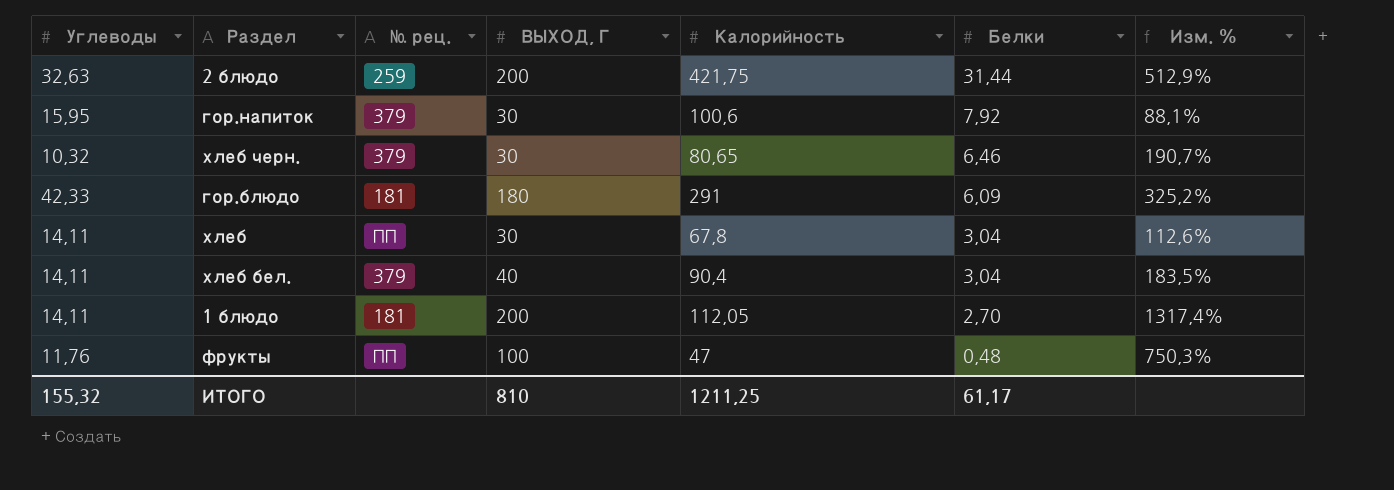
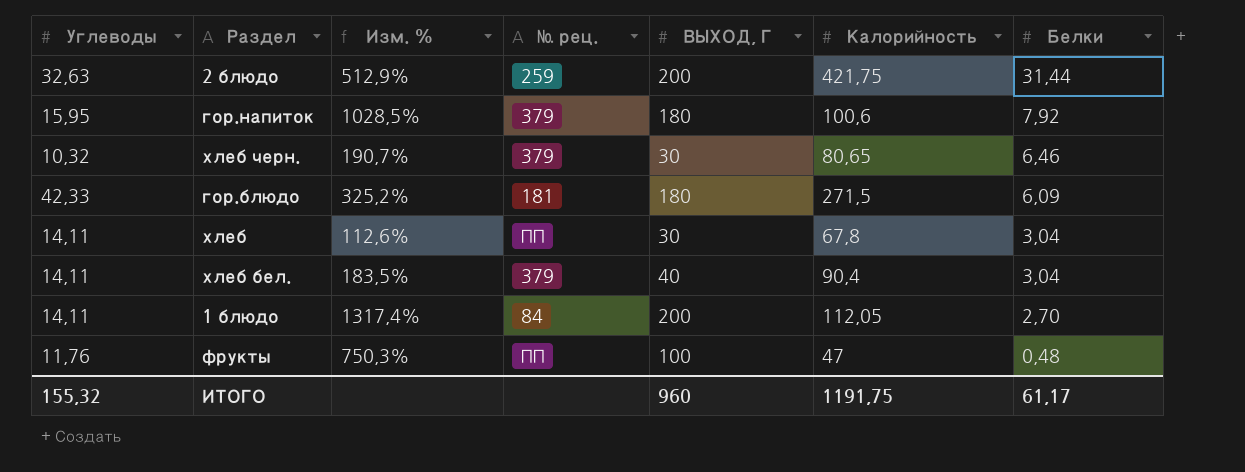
column Изм. % | position: 7 -> 3
гор.напиток | Изм. %: 88,1% -> 1028,5%
гор.напиток | ВЫХОД, Г: 30 -> 180
гор.блюдо | Калорийность: 291 -> 271,5
1 блюдо | № рец.: 181 -> 84
ИТОГО | ВЫХОД, Г: 810 -> 960
ИТОГО | Калорийность: 1211,25 -> 1191,75

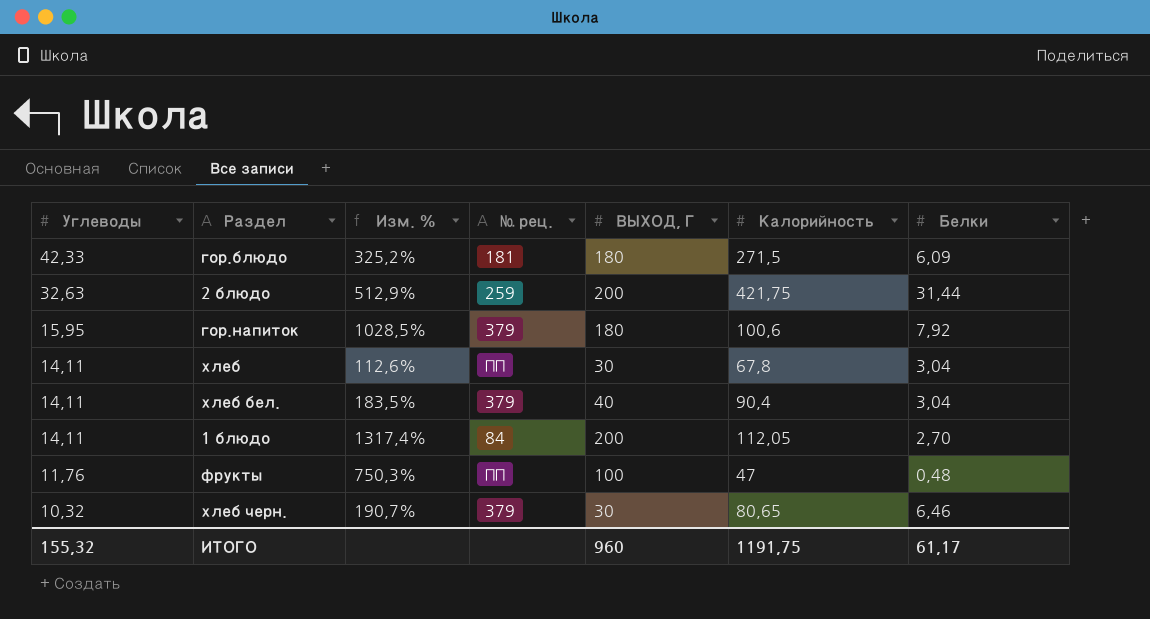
row order: Белки descending -> Углеводы descending

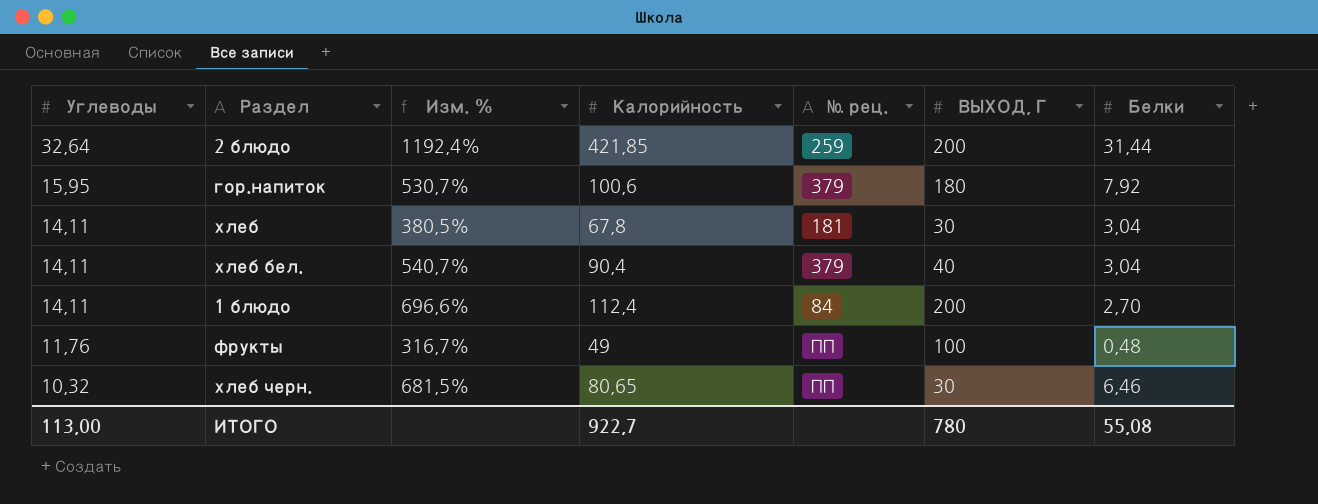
column Изм. % | formula: ([ВЫХОД, Г] - [Углеводы]) / [Углеводы] -> ([Калорийность] - [Углеводы]) / [Углеводы]
column Калорийность | position: 6 -> 4
row гор.блюдо: 42,33 | 325,2% | 181 | 180 | 271,5 | 6,09 -> none
2 блюдо | Углеводы: 32,63 -> 32,64
2 блюдо | Калорийность: 421,75 -> 421,85
хлеб | № рец.: ПП -> 181
1 блюдо | Калорийность: 112,05 -> 112,4
фрукты | Калорийность: 47 -> 49
хлеб черн. | № рец.: 379 -> ПП
ИТОГО | Углеводы: 155,32 -> 113,00
ИТОГО | Калорийность: 1191,75 -> 922,7
ИТОГО | ВЫХОД, Г: 960 -> 780
ИТОГО | Белки: 61,17 -> 55,08

